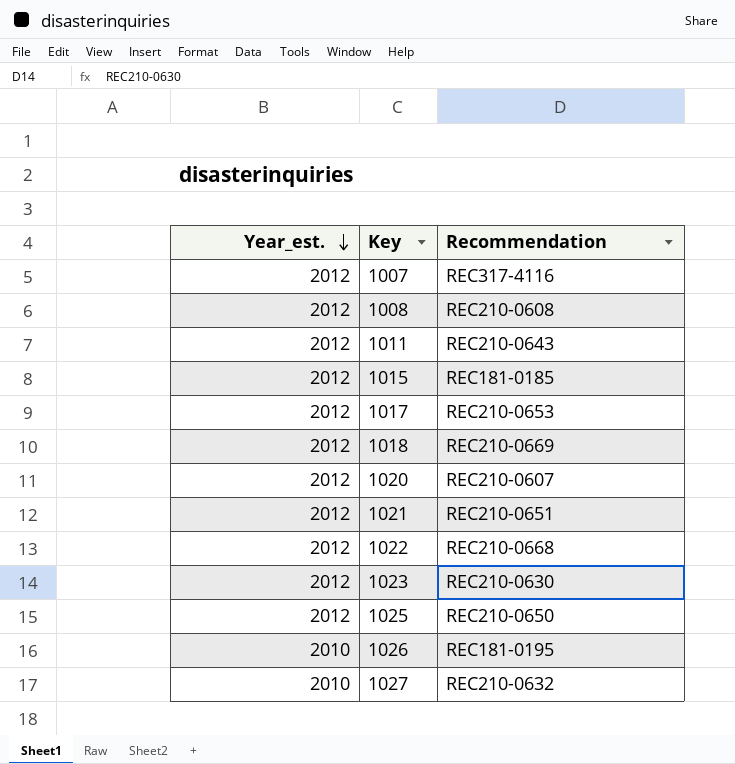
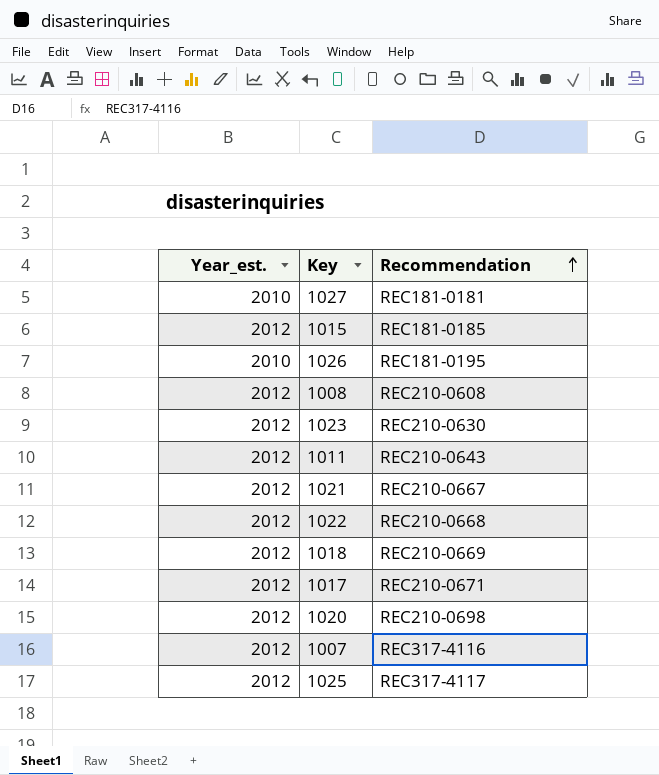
row order: Year_est. descending -> Recommendation ascending
1027 | Recommendation: REC210-0632 -> REC181-0181
1021 | Recommendation: REC210-0651 -> REC210-0667
1017 | Recommendation: REC210-0653 -> REC210-0671
1020 | Recommendation: REC210-0607 -> REC210-0698
1025 | Recommendation: REC210-0650 -> REC317-4117

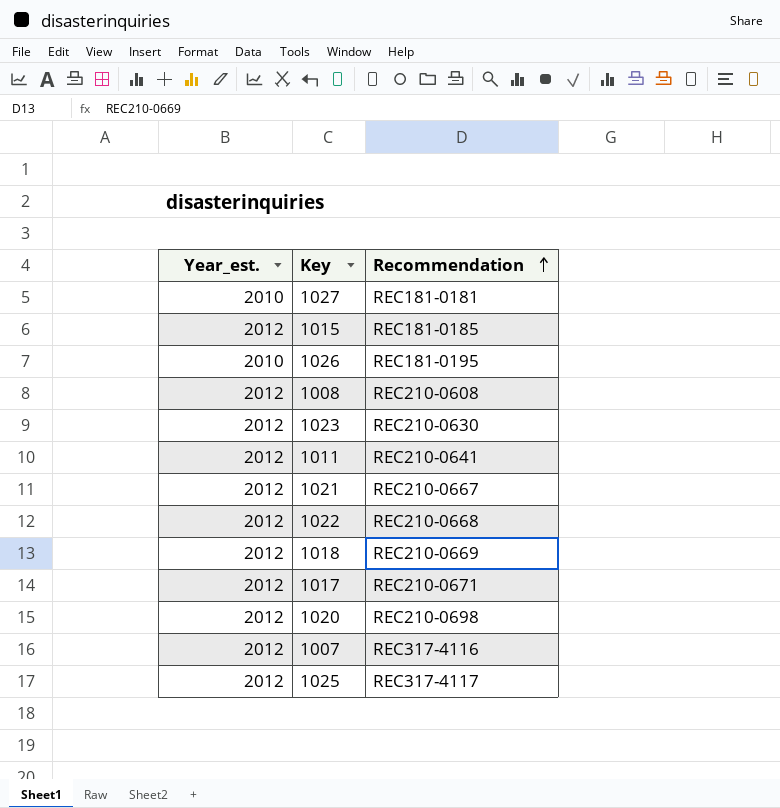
1011 | Recommendation: REC210-0643 -> REC210-0641

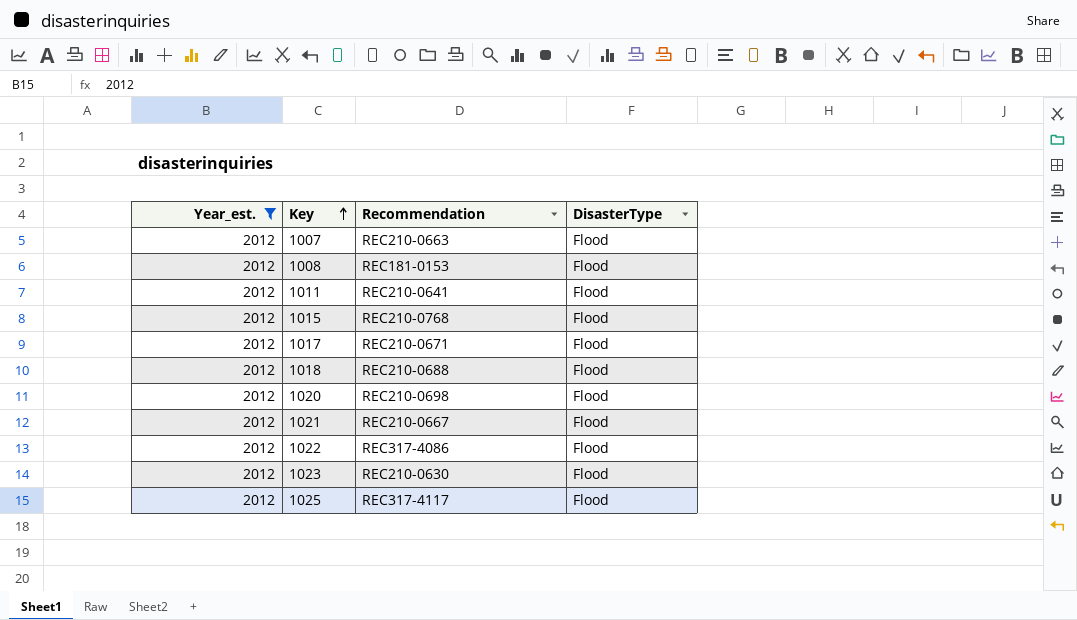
filter: none -> Year_est. = 2012
row order: Recommendation ascending -> Key ascending
column DisasterType | position: none -> 4
1007 | Recommendation: REC317-4116 -> REC210-0663
1008 | Recommendation: REC210-0608 -> REC181-0153
1015 | Recommendation: REC181-0185 -> REC210-0768
1018 | Recommendation: REC210-0669 -> REC210-0688
1022 | Recommendation: REC210-0668 -> REC317-4086

